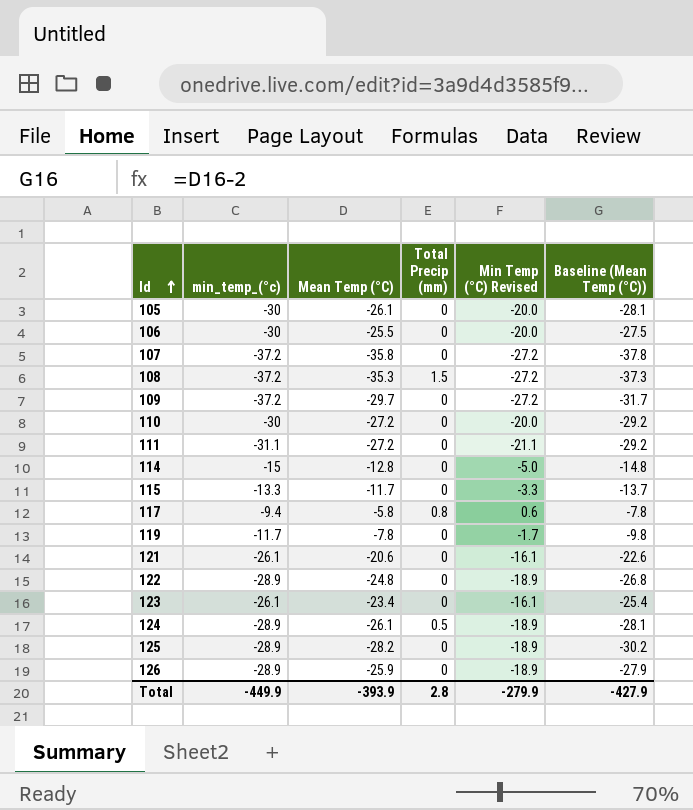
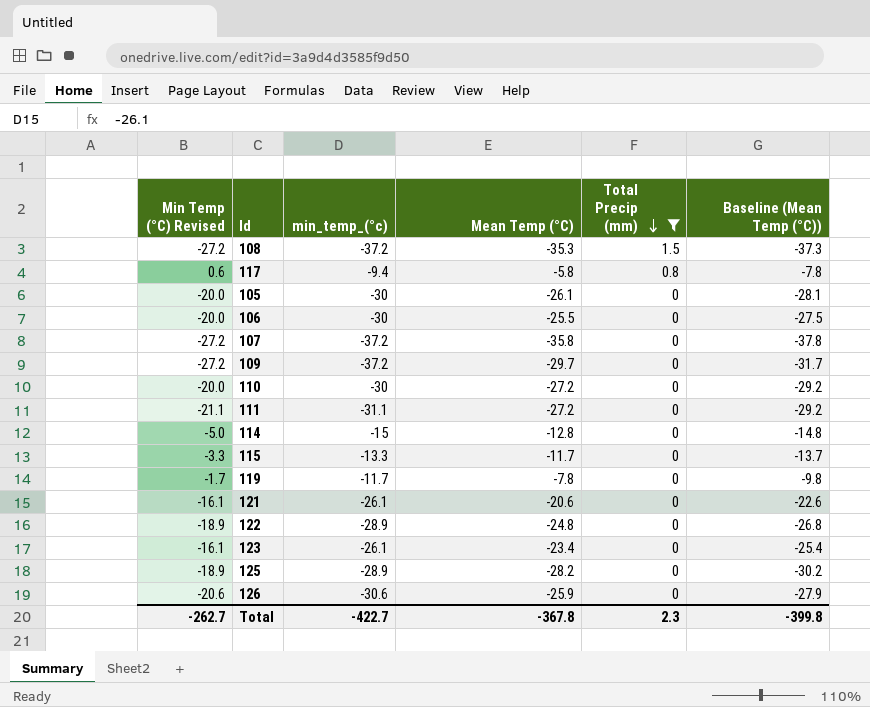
filter: none -> Total Precip (mm) != 0.5
row order: Id ascending -> Total Precip (mm) descending
column Min Temp (°C) Revised | position: 5 -> 1
126 | Min Temp (°C) Revised: -18.9 -> -20.6
126 | min_temp_(°c): -28.9 -> -30.6
Total | Min Temp (°C) Revised: -279.9 -> -262.7
Total | min_temp_(°c): -449.9 -> -422.7
Total | Mean Temp (°C): -393.9 -> -367.8
Total | Total Precip (mm): 2.8 -> 2.3
Total | Baseline (Mean Temp (°C)): -427.9 -> -399.8

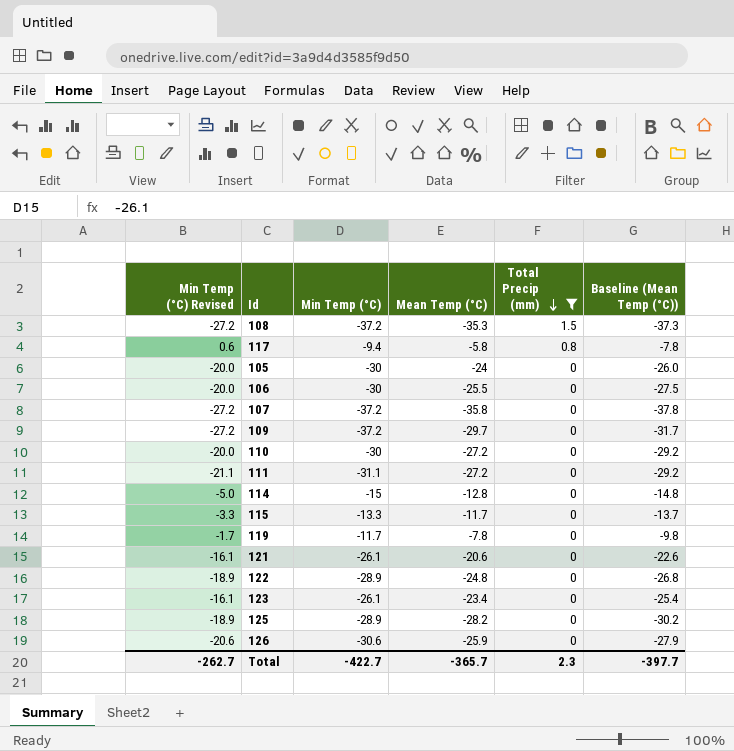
column name: min_temp_(°c) -> Min Temp (°C)
105 | Mean Temp (°C): -26.1 -> -24
105 | Baseline (Mean Temp (°C)): -28.1 -> -26.0
Total | Mean Temp (°C): -367.8 -> -365.7
Total | Baseline (Mean Temp (°C)): -399.8 -> -397.7

